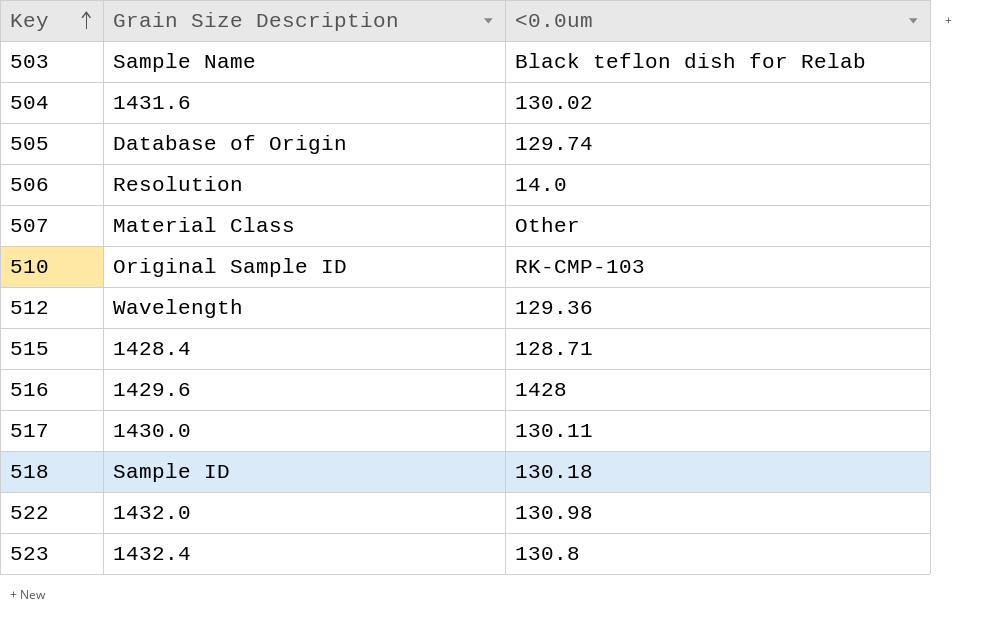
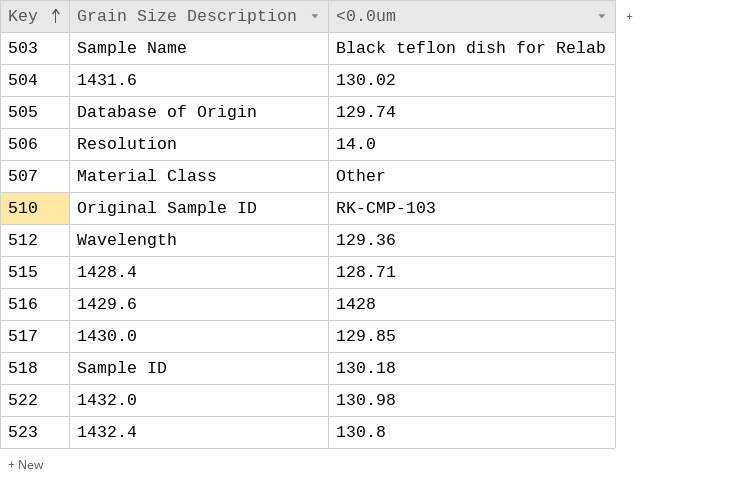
517 | <0.0um: 130.11 -> 129.85

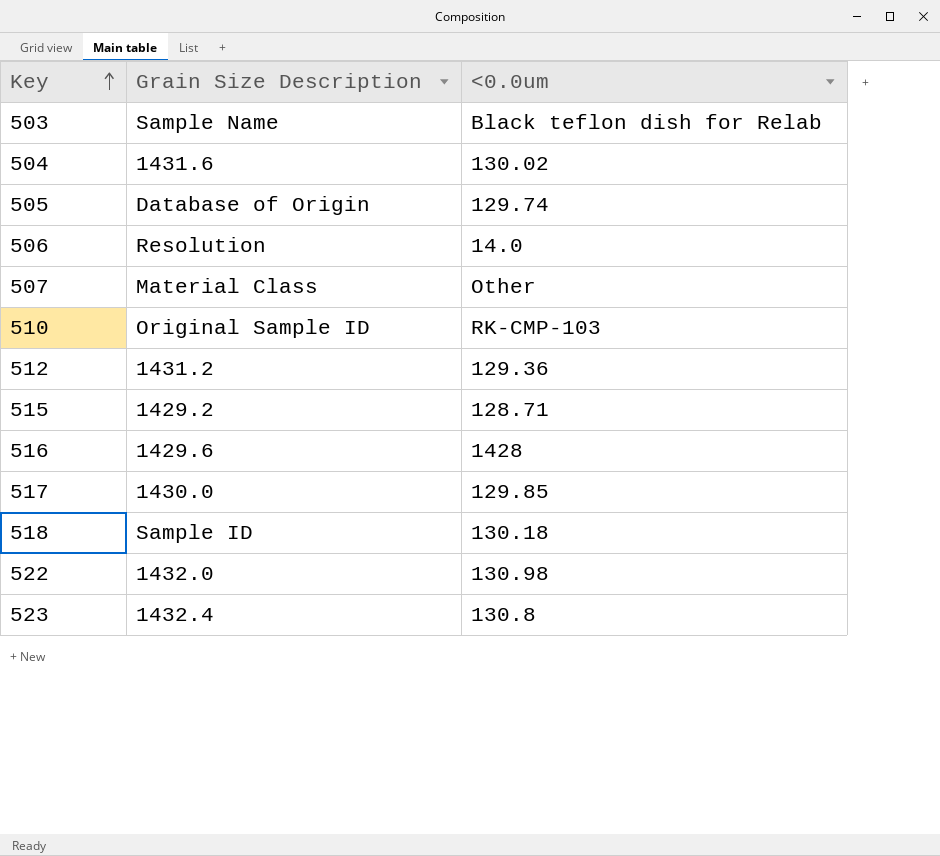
512 | Grain Size Description: Wavelength -> 1431.2
515 | Grain Size Description: 1428.4 -> 1429.2

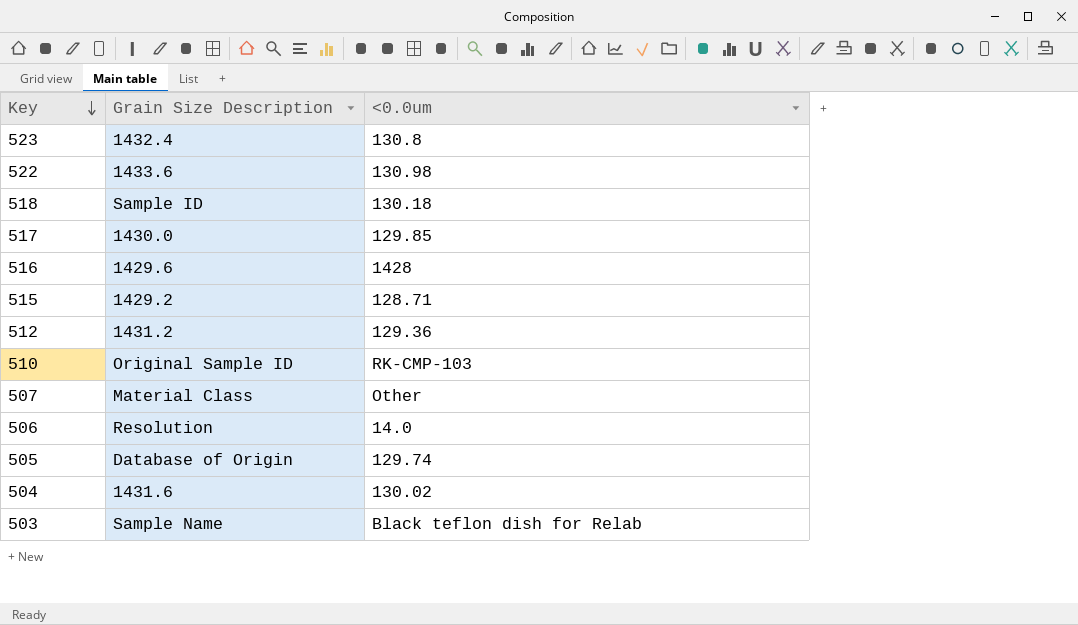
row order: Key ascending -> Key descending
522 | Grain Size Description: 1432.0 -> 1433.6

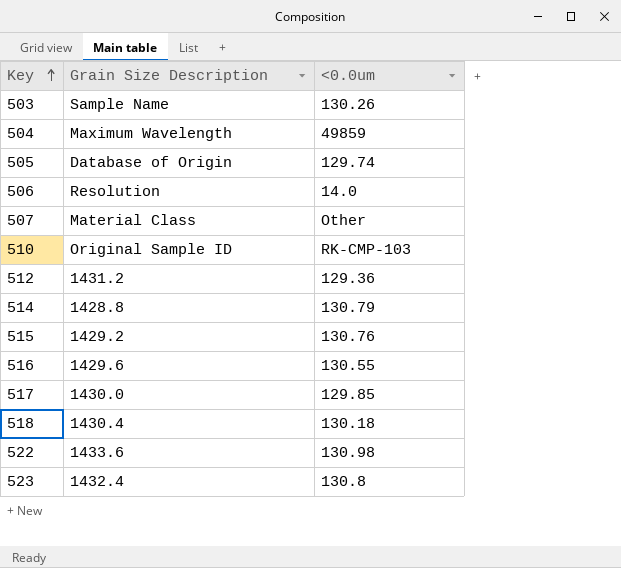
row order: Key descending -> Key ascending
503 | <0.0um: Black teflon dish for Relab -> 130.26
504 | Grain Size Description: 1431.6 -> Maximum Wavelength
504 | <0.0um: 130.02 -> 49859
row 514: none -> 1428.8 | 130.79
515 | <0.0um: 128.71 -> 130.76
516 | <0.0um: 1428 -> 130.55
518 | Grain Size Description: Sample ID -> 1430.4

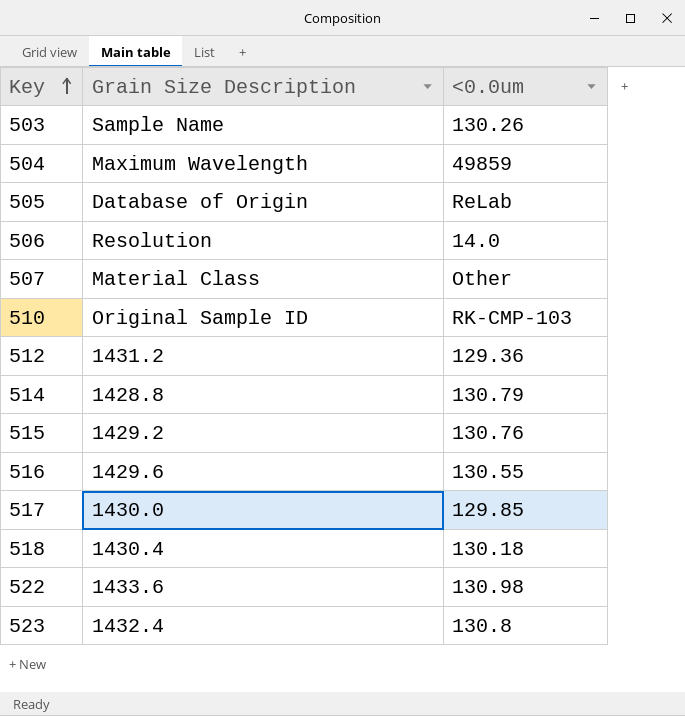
505 | <0.0um: 129.74 -> ReLab

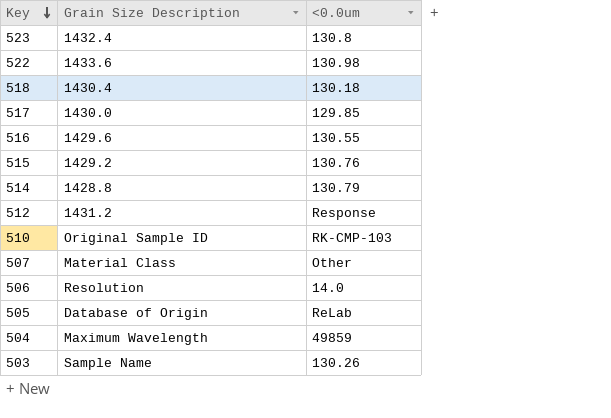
row order: Key ascending -> Key descending
512 | <0.0um: 129.36 -> Response

